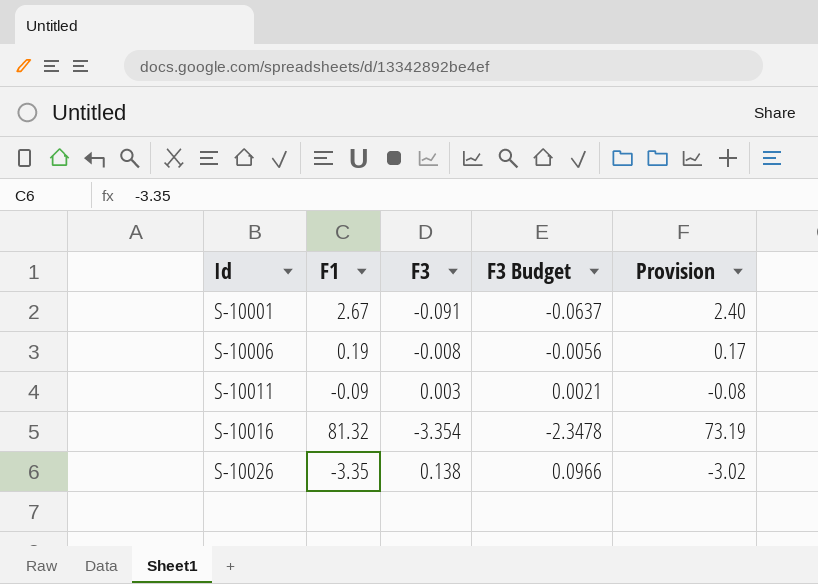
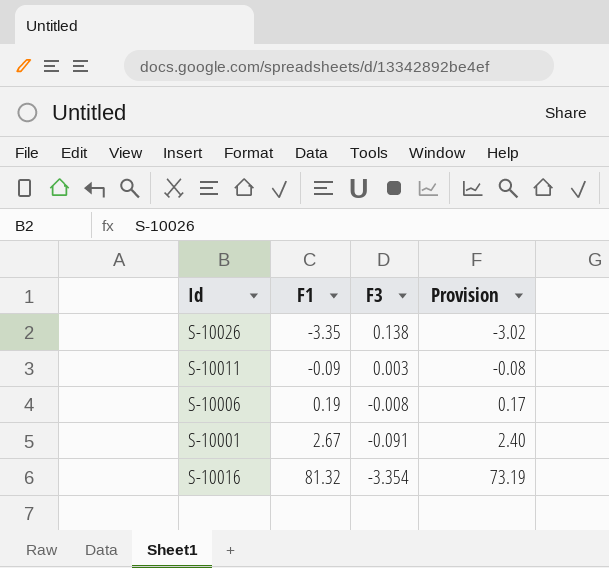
row order: Id ascending -> F1 ascending
column F3 Budget | formula: [F3] * 0.7 -> none

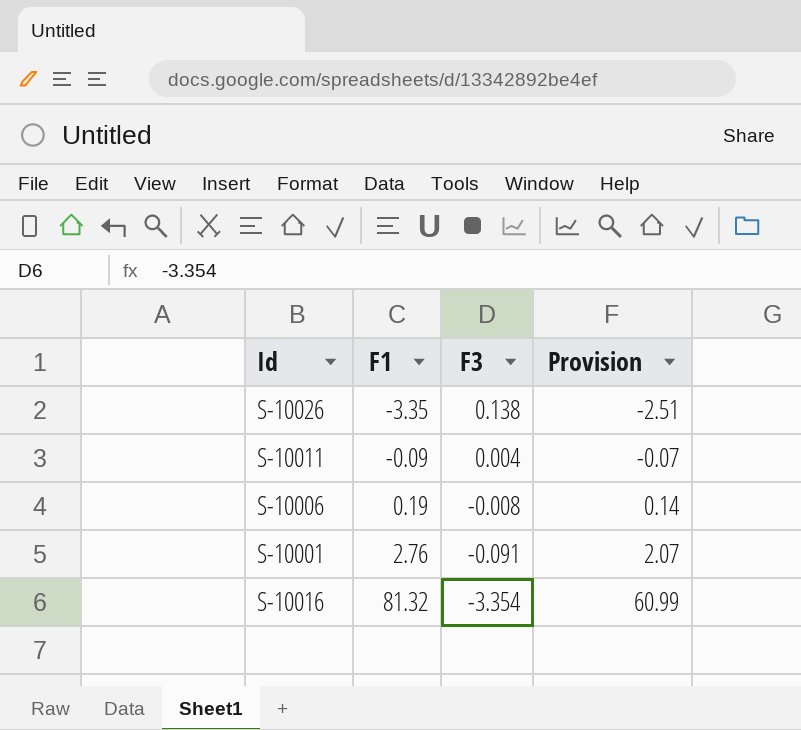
column Provision | formula: [F1] * 0.9 -> [F1] * 0.75
S-10011 | F3: 0.003 -> 0.004
S-10001 | F1: 2.67 -> 2.76

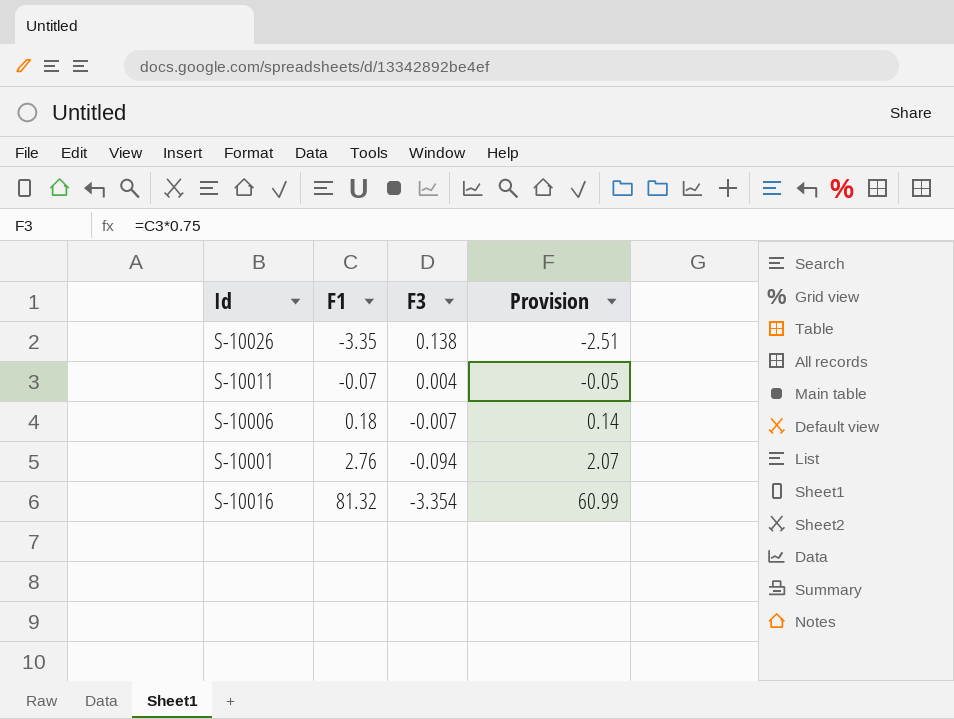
S-10011 | F1: -0.09 -> -0.07
S-10011 | Provision: -0.07 -> -0.05
S-10006 | F1: 0.19 -> 0.18
S-10006 | F3: -0.008 -> -0.007
S-10001 | F3: -0.091 -> -0.094

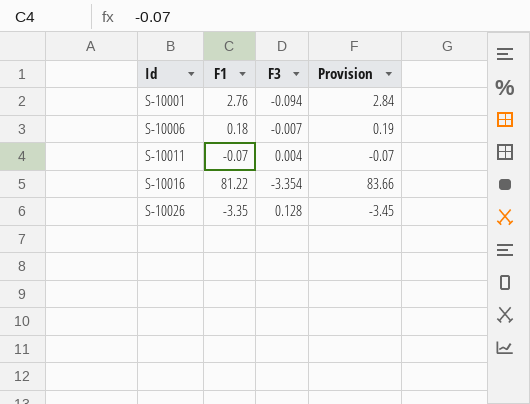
row order: F1 ascending -> Id ascending
column Provision | formula: [F1] * 0.75 -> [F1] * 1.03
S-10016 | F1: 81.32 -> 81.22
S-10026 | F3: 0.138 -> 0.128

